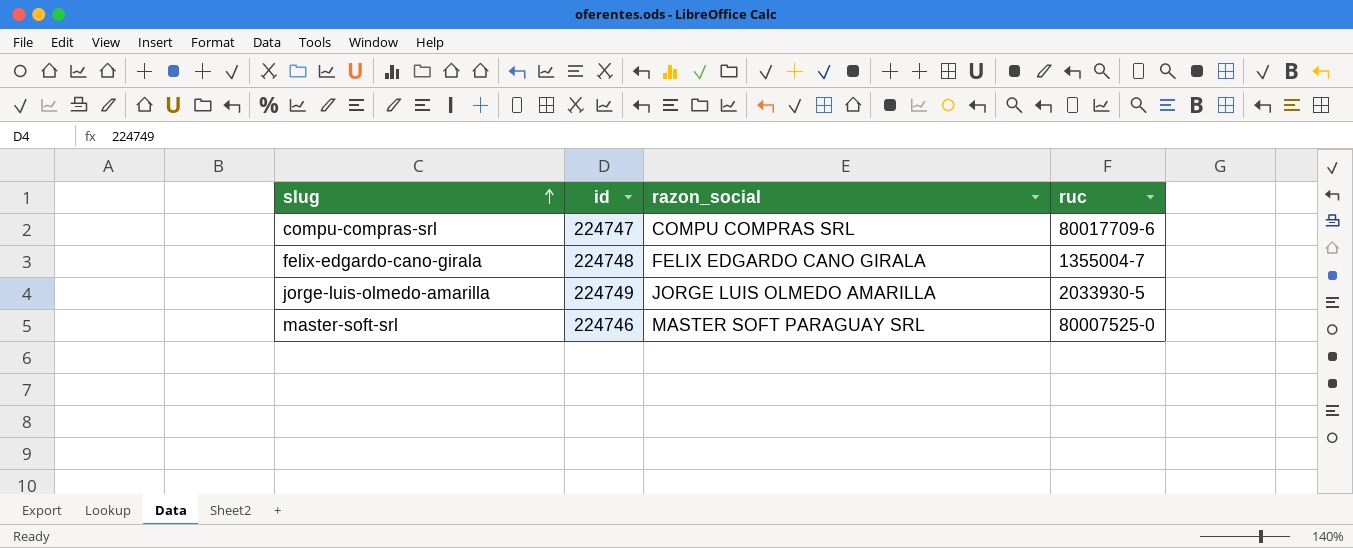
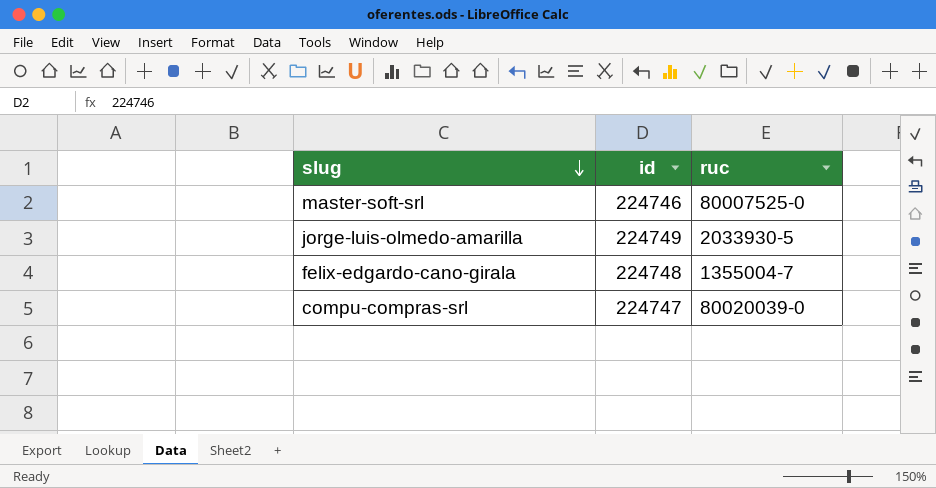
row order: slug ascending -> slug descending
column razon_social | position: 3 -> none
compu-compras-srl | ruc: 80017709-6 -> 80020039-0

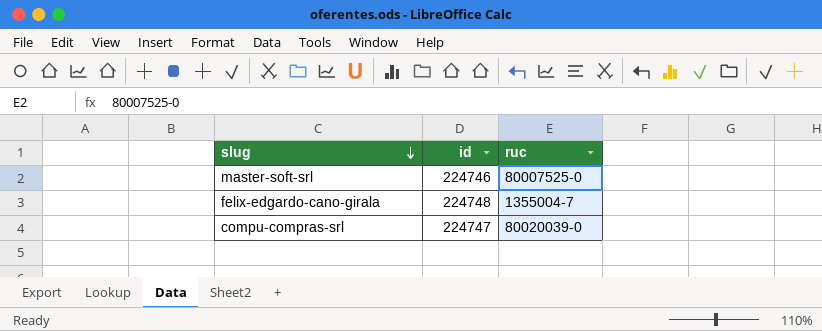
row jorge-luis-olmedo-amarilla: 224749 | 2033930-5 -> none

